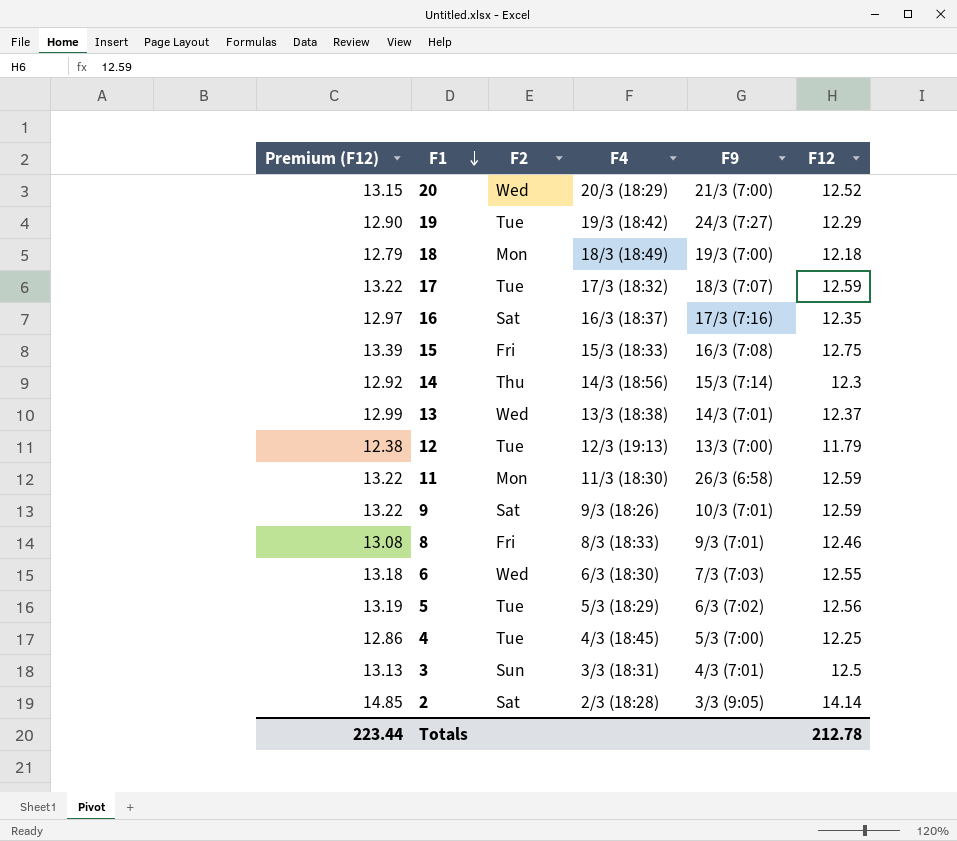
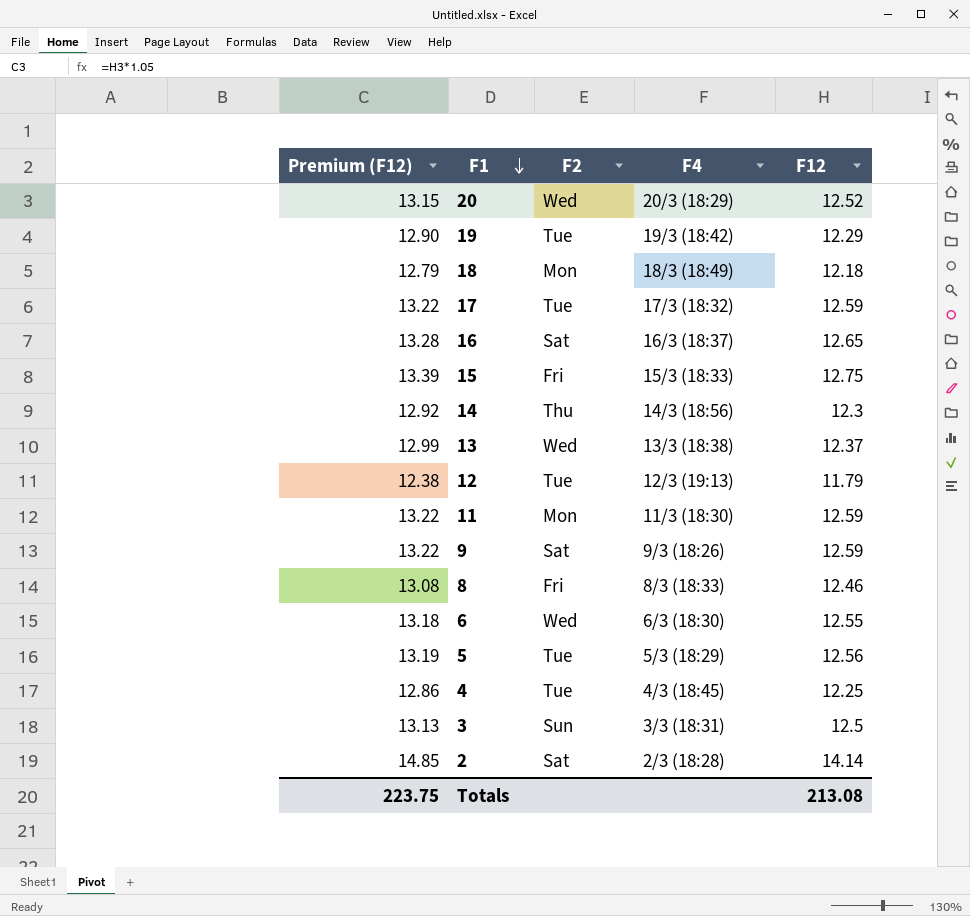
column F9 | position: 5 -> none
16 | Premium (F12): 12.97 -> 13.28
16 | F12: 12.35 -> 12.65
Totals | Premium (F12): 223.44 -> 223.75
Totals | F12: 212.78 -> 213.08

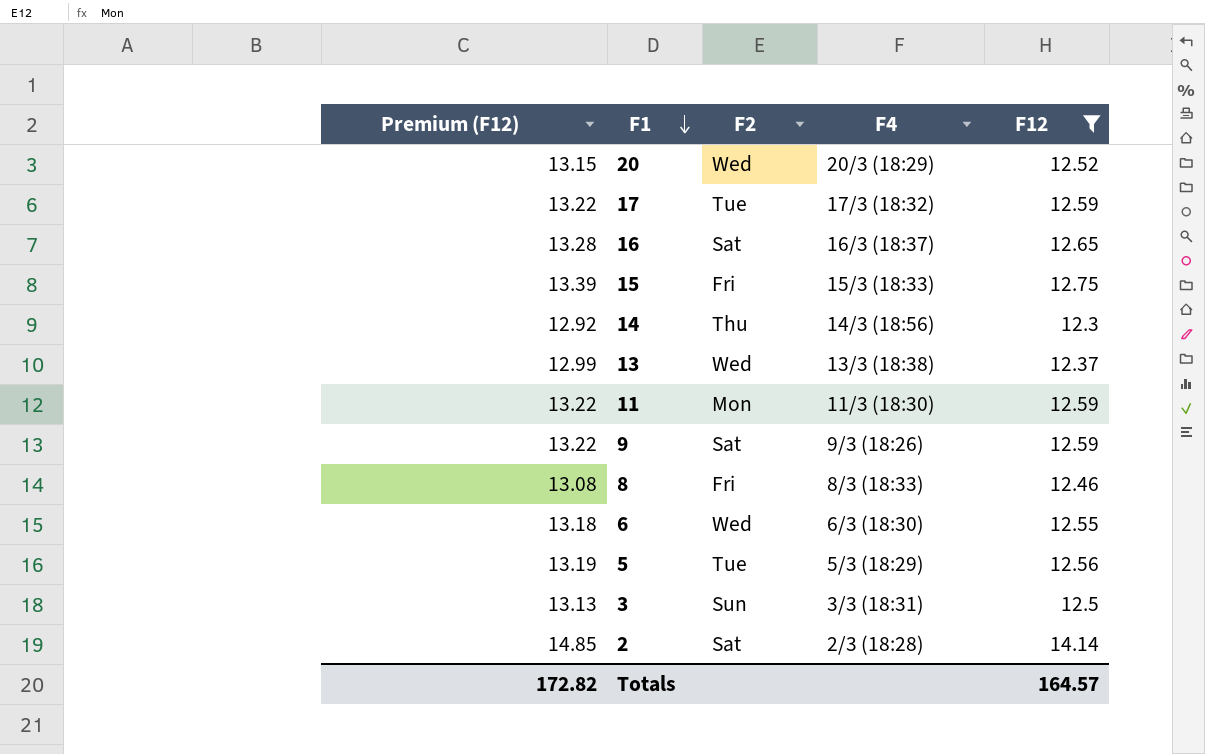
filter: none -> F12 >= 12.3
Totals | Premium (F12): 223.75 -> 172.82
Totals | F12: 213.08 -> 164.57

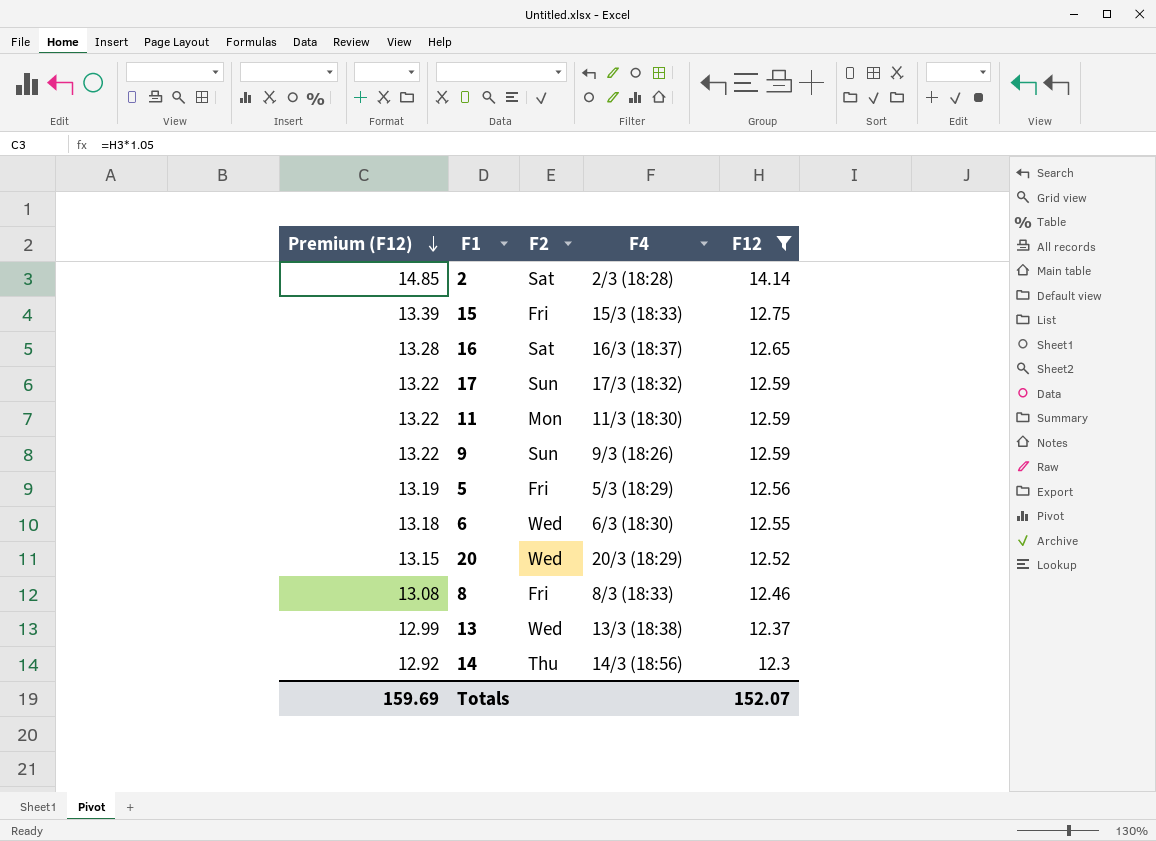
row order: F1 descending -> Premium (F12) descending
row 3: 13.13 | Sun | 3/3 (18:31) | 12.5 -> none
17 | F2: Tue -> Sun
9 | F2: Sat -> Sun
5 | F2: Tue -> Fri
Totals | Premium (F12): 172.82 -> 159.69
Totals | F12: 164.57 -> 152.07

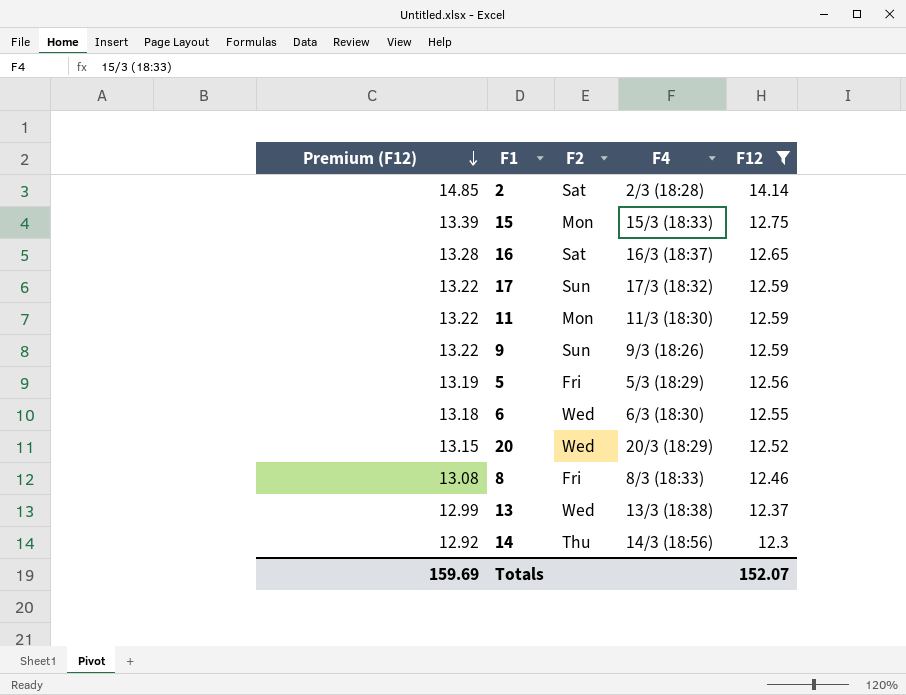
15 | F2: Fri -> Mon

